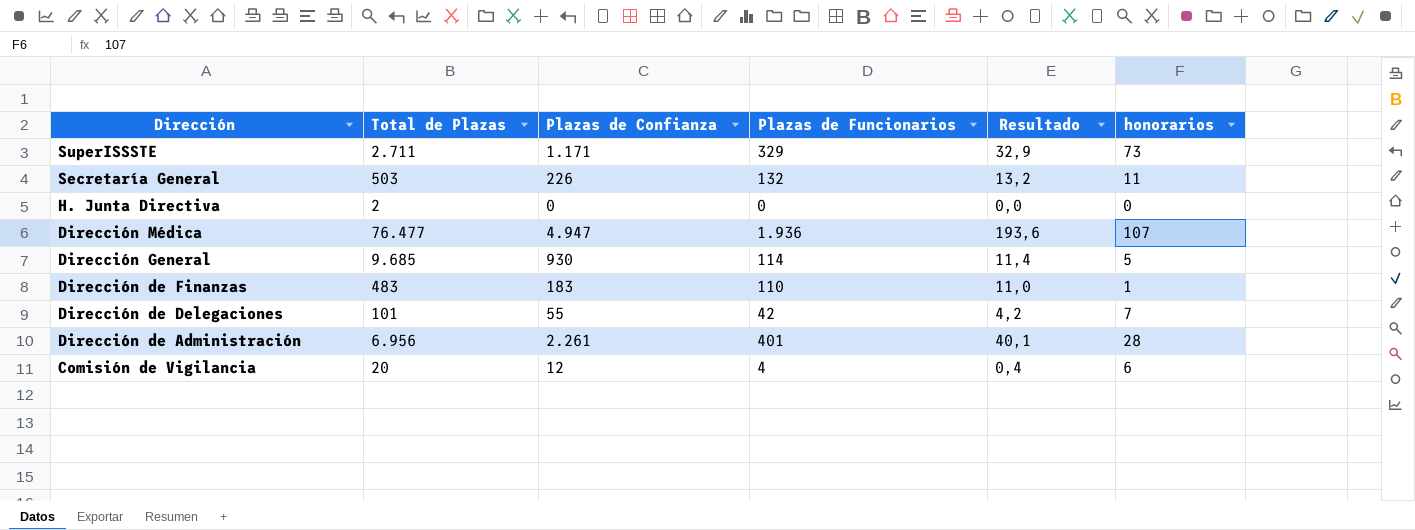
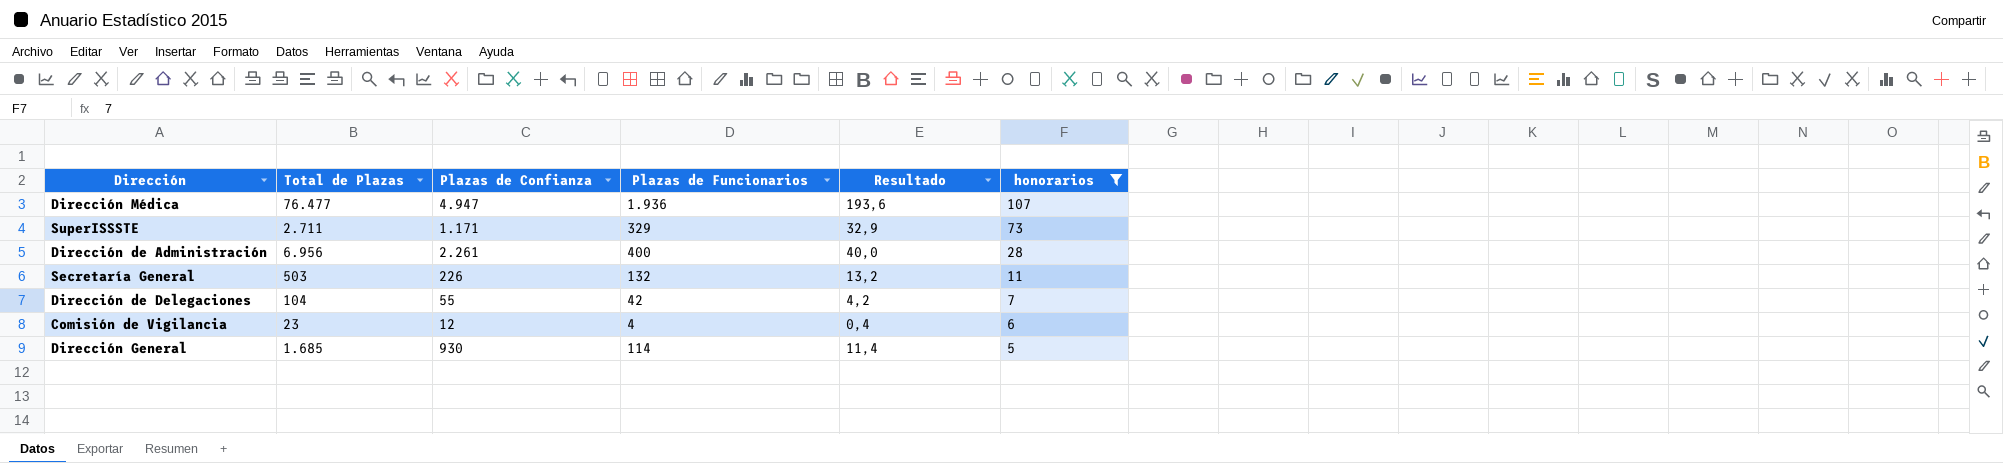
filter: none -> honorarios >= 5
row order: Dirección descending -> honorarios descending
Dirección de Administración | Plazas de Funcionarios: 401 -> 400
Dirección de Administración | Resultado: 40,1 -> 40,0
Dirección de Delegaciones | Total de Plazas: 101 -> 104
Comisión de Vigilancia | Total de Plazas: 20 -> 23
Dirección General | Total de Plazas: 9.685 -> 1.685

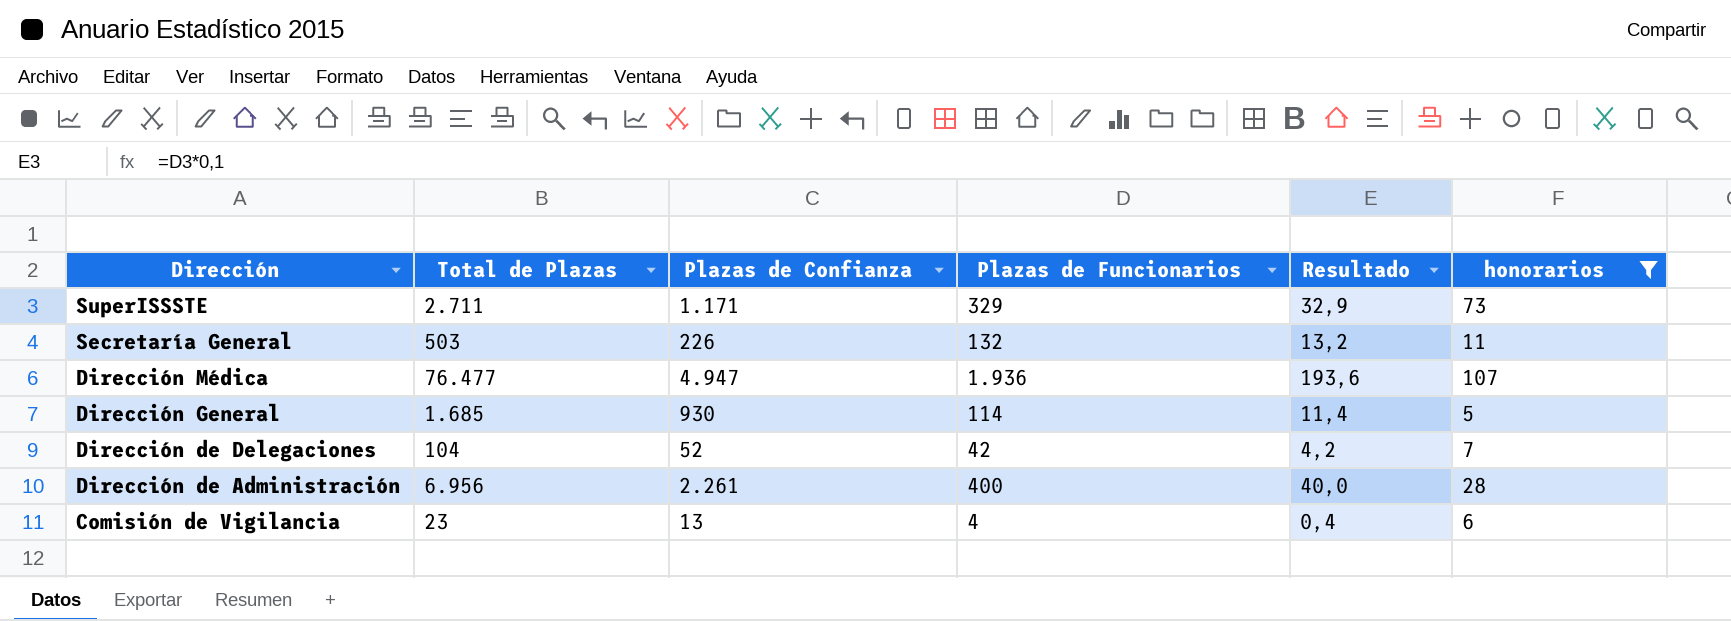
row order: honorarios descending -> Dirección descending
Dirección de Delegaciones | Plazas de Confianza: 55 -> 52
Comisión de Vigilancia | Plazas de Confianza: 12 -> 13

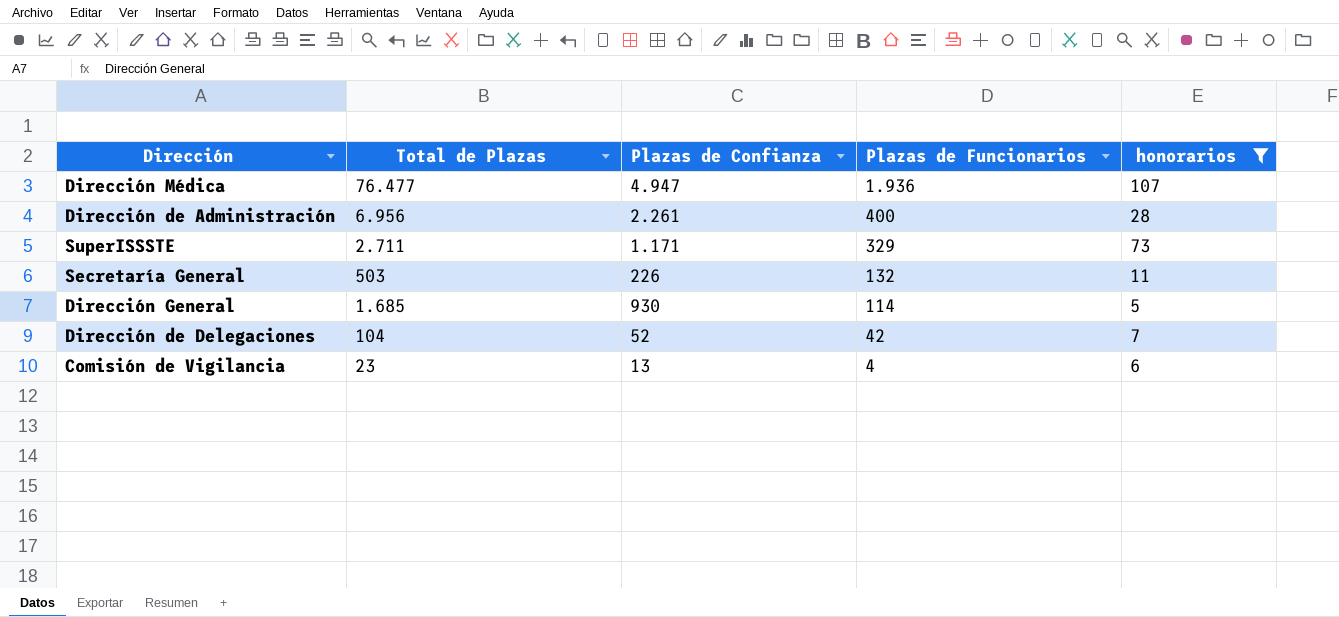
row order: Dirección descending -> Plazas de Funcionarios descending
column Resultado | formula: [Plazas de Funcionarios] * 0,1 -> none

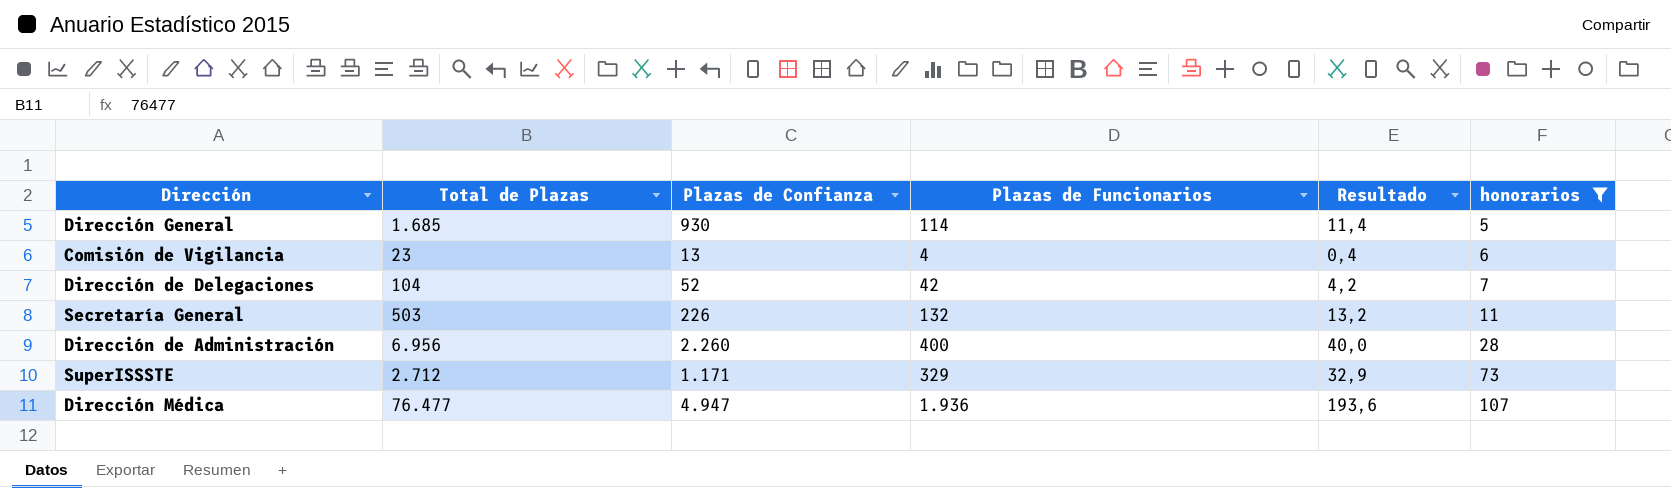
row order: Plazas de Funcionarios descending -> honorarios ascending
column Resultado | formula: none -> [Plazas de Funcionarios] * 0,1
Dirección de Administración | Plazas de Confianza: 2.261 -> 2.260
SuperISSSTE | Total de Plazas: 2.711 -> 2.712

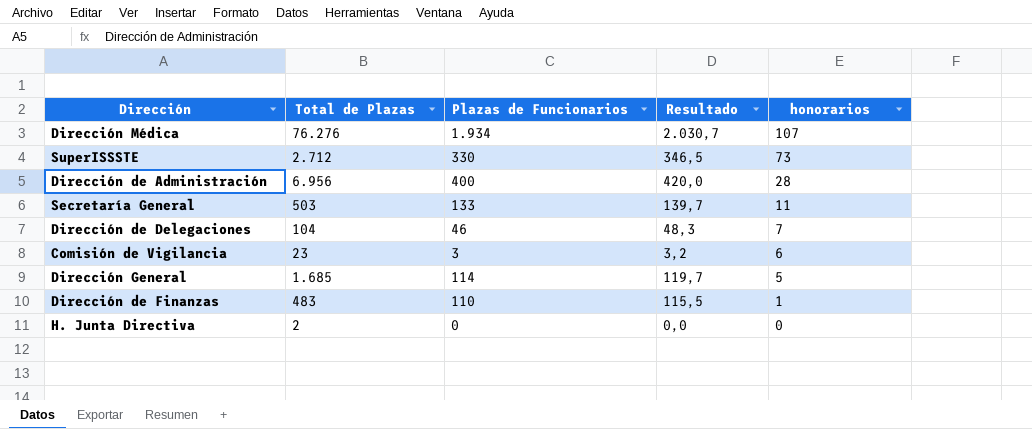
filter: honorarios >= 5 -> none
row order: honorarios ascending -> honorarios descending
column Plazas de Confianza | position: 3 -> none
column Resultado | formula: [Plazas de Funcionarios] * 0,1 -> [Plazas de Funcionarios] * 1,05
Dirección Médica | Total de Plazas: 76.477 -> 76.276
Dirección Médica | Plazas de Funcionarios: 1.936 -> 1.934
SuperISSSTE | Plazas de Funcionarios: 329 -> 330
Secretaría General | Plazas de Funcionarios: 132 -> 133
Dirección de Delegaciones | Plazas de Funcionarios: 42 -> 46
Comisión de Vigilancia | Plazas de Funcionarios: 4 -> 3

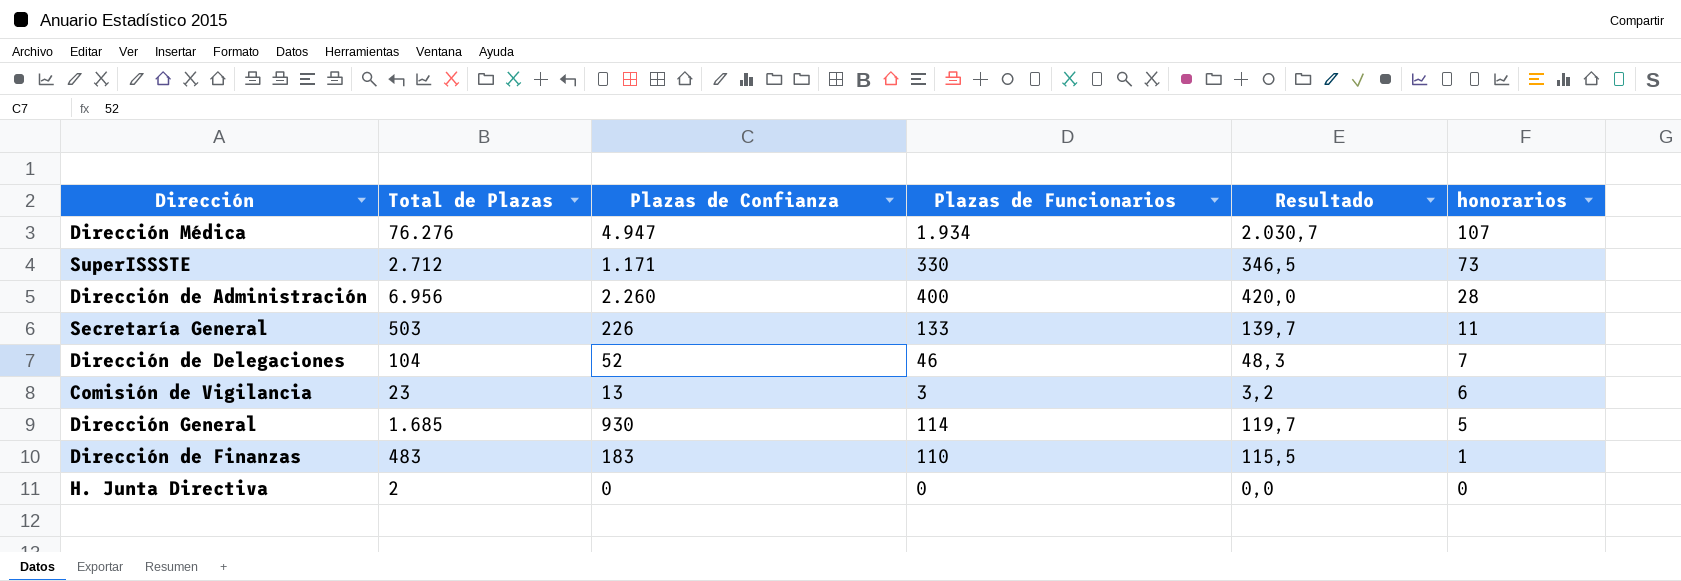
column Plazas de Confianza | position: none -> 3

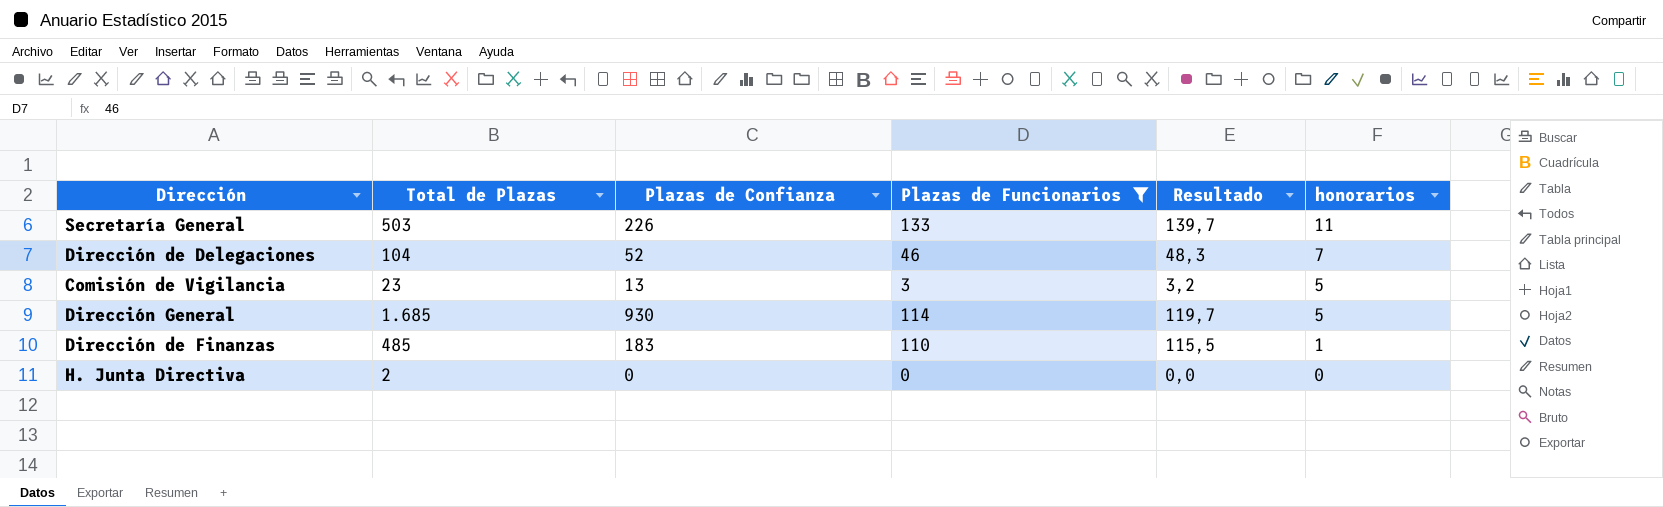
filter: none -> Plazas de Funcionarios <= 133
Comisión de Vigilancia | honorarios: 6 -> 5
Dirección de Finanzas | Total de Plazas: 483 -> 485

